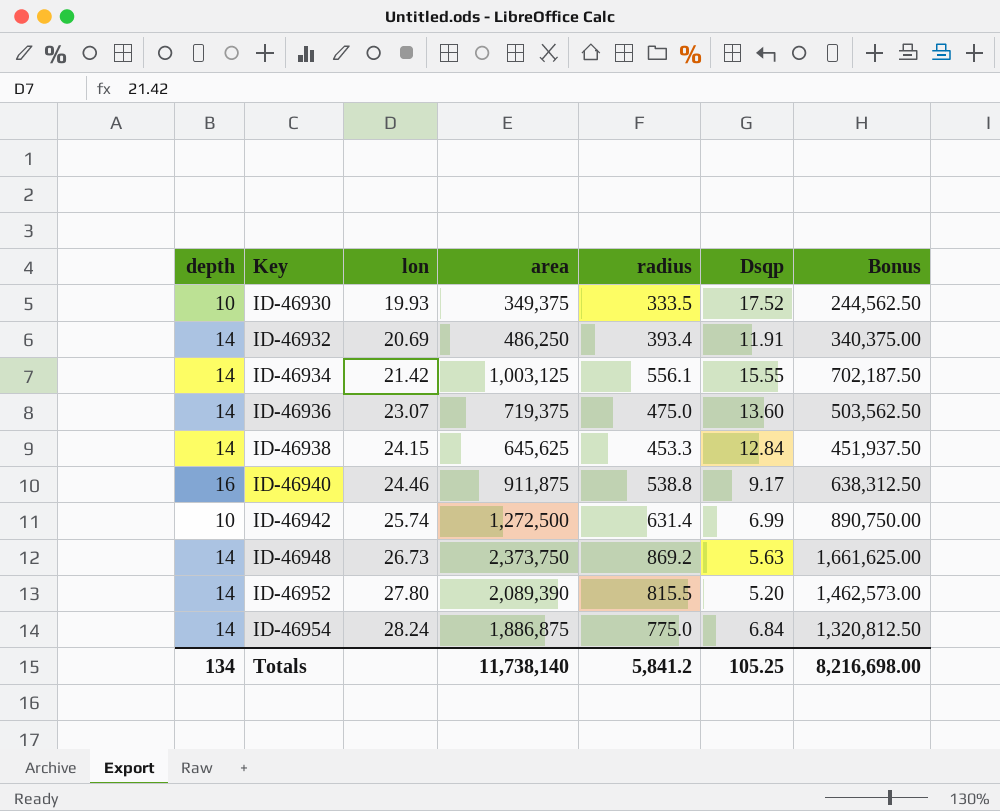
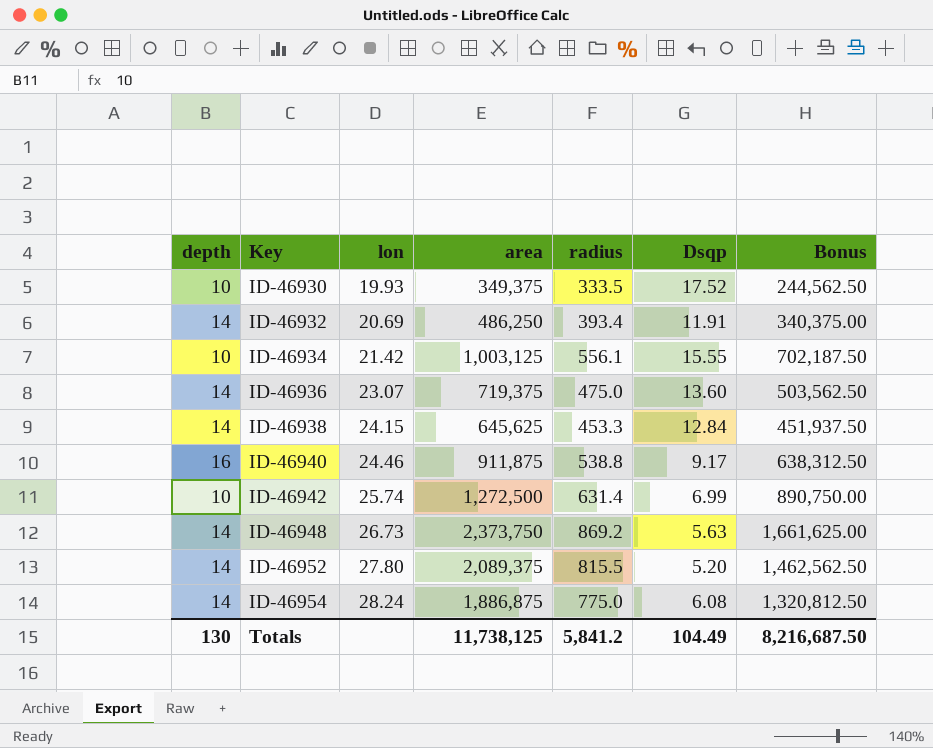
ID-46934 | depth: 14 -> 10
ID-46952 | area: 2,089,390 -> 2,089,375
ID-46952 | Bonus: 1,462,573.00 -> 1,462,562.50
ID-46954 | Dsqp: 6.84 -> 6.08
Totals | depth: 134 -> 130
Totals | area: 11,738,140 -> 11,738,125
Totals | Dsqp: 105.25 -> 104.49
Totals | Bonus: 8,216,698.00 -> 8,216,687.50

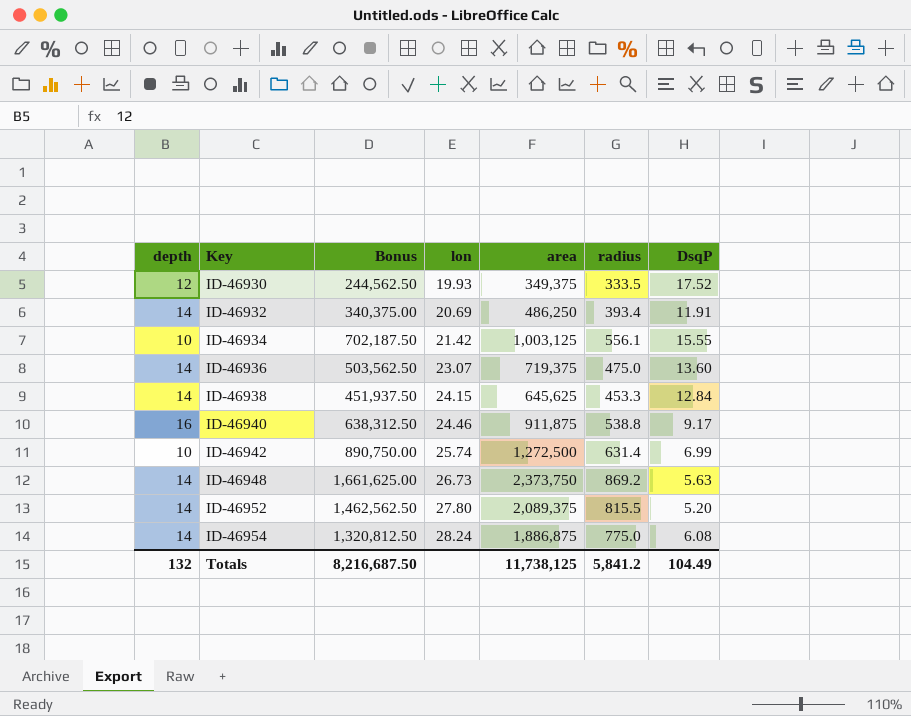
column Bonus | position: 7 -> 3
column name: Dsqp -> DsqP
ID-46930 | depth: 10 -> 12
Totals | depth: 130 -> 132

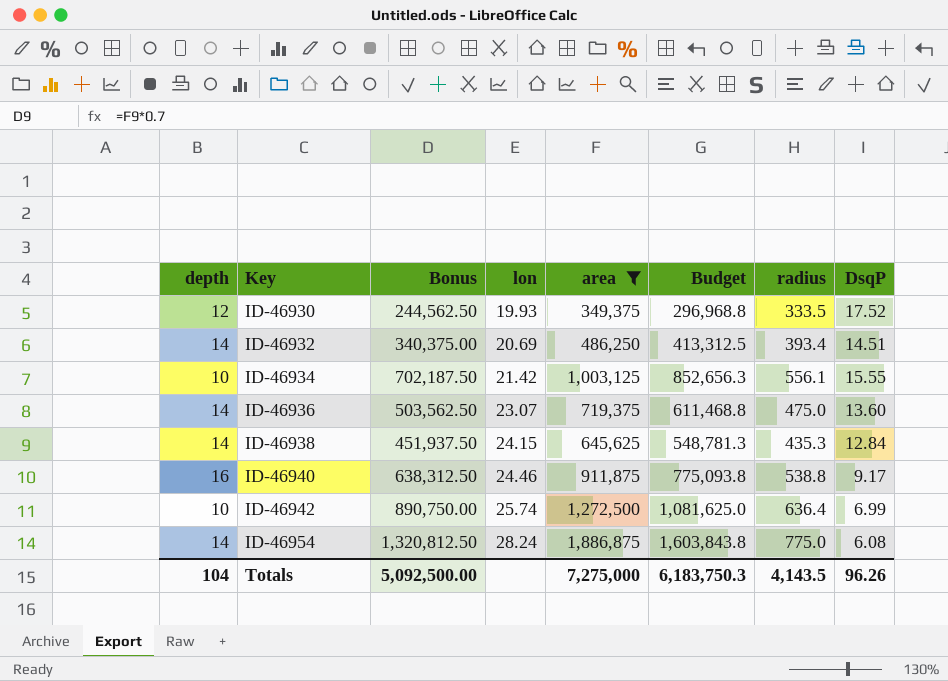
filter: none -> area <= 1,886,875
column Budget | formula: none -> [area] * 0.85
ID-46932 | DsqP: 11.91 -> 14.51
ID-46938 | radius: 453.3 -> 435.3
ID-46942 | radius: 631.4 -> 636.4
Totals | depth: 132 -> 104
Totals | Bonus: 8,216,687.50 -> 5,092,500.00
Totals | area: 11,738,125 -> 7,275,000
Totals | radius: 5,841.2 -> 4,143.5
Totals | DsqP: 104.49 -> 96.26

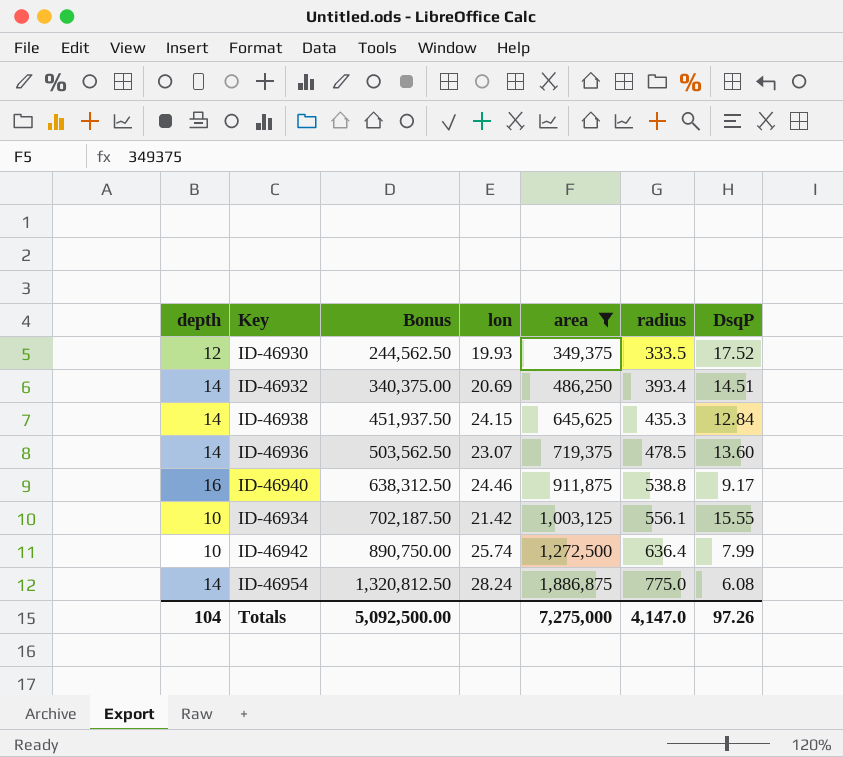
row order: Key ascending -> Bonus ascending
column Budget | formula: [area] * 0.85 -> none
ID-46936 | radius: 475.0 -> 478.5
ID-46942 | DsqP: 6.99 -> 7.99
Totals | radius: 4,143.5 -> 4,147.0
Totals | DsqP: 96.26 -> 97.26

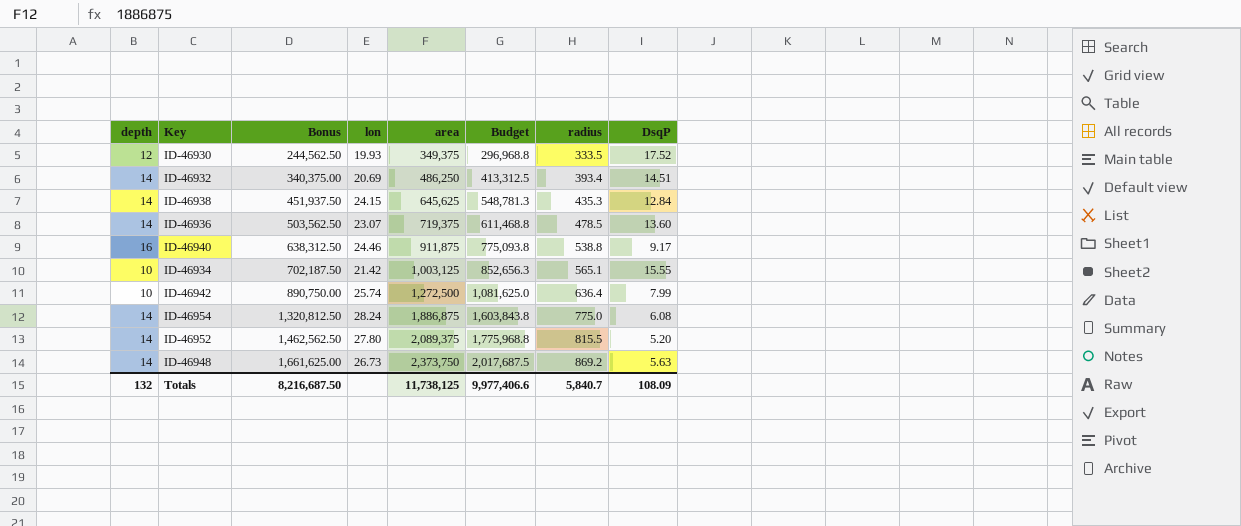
filter: area <= 1,886,875 -> none
column Budget | formula: none -> [area] * 0.85
ID-46934 | radius: 556.1 -> 565.1
Totals | depth: 104 -> 132
Totals | Bonus: 5,092,500.00 -> 8,216,687.50
Totals | area: 7,275,000 -> 11,738,125
Totals | radius: 4,147.0 -> 5,840.7
Totals | DsqP: 97.26 -> 108.09

